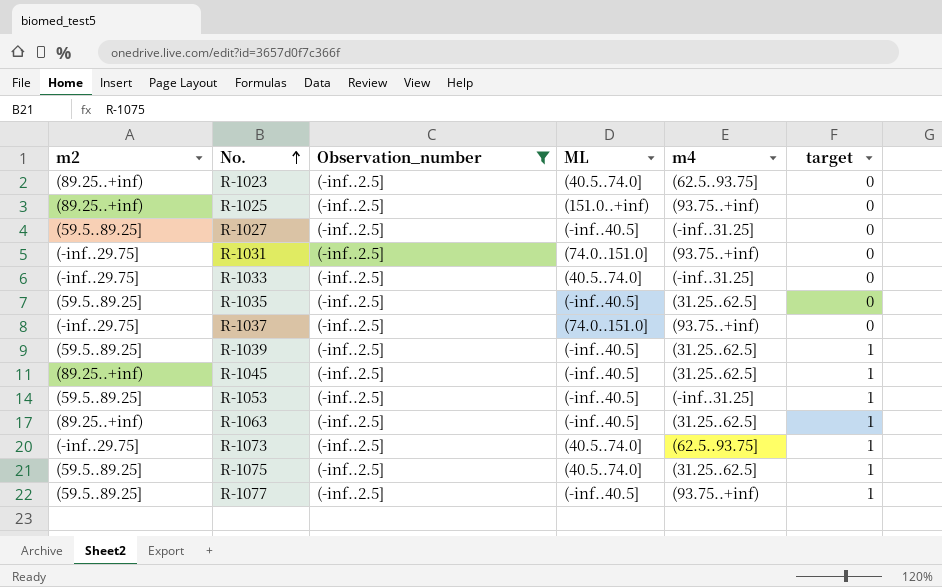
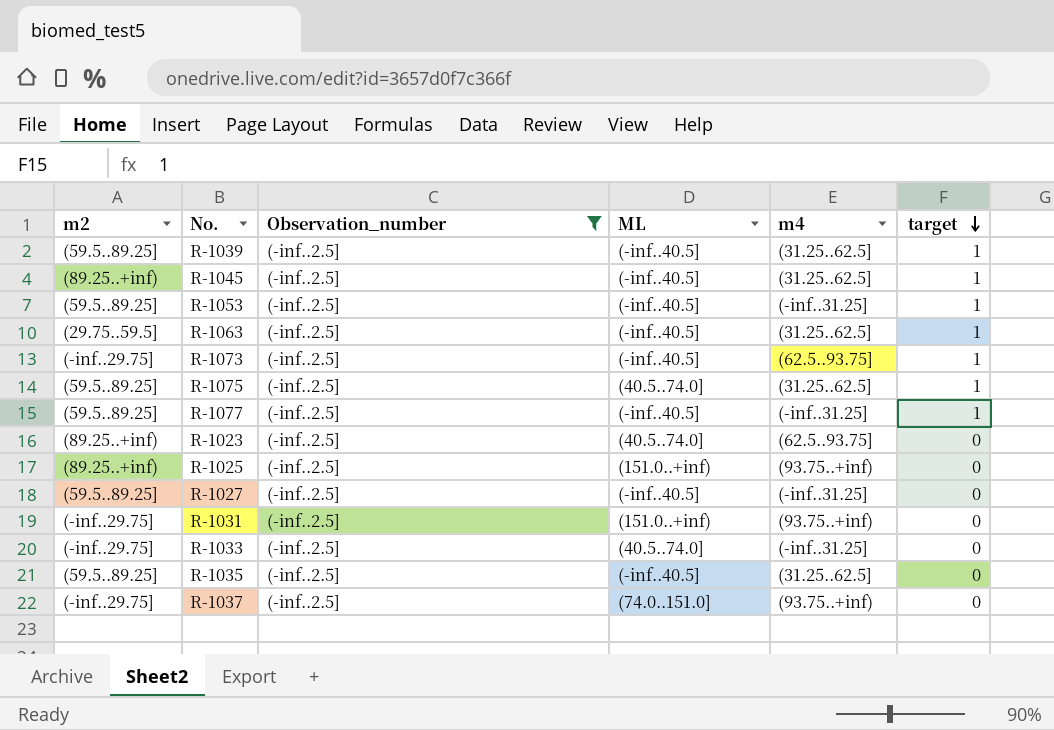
row order: No. ascending -> target descending
R-1063 | m2: (89.25..+inf) -> (29.75..59.5]
R-1073 | ML: (40.5..74.0] -> (-inf..40.5]
R-1077 | m4: (93.75..+inf) -> (-inf..31.25]
R-1031 | ML: (74.0..151.0] -> (151.0..+inf)

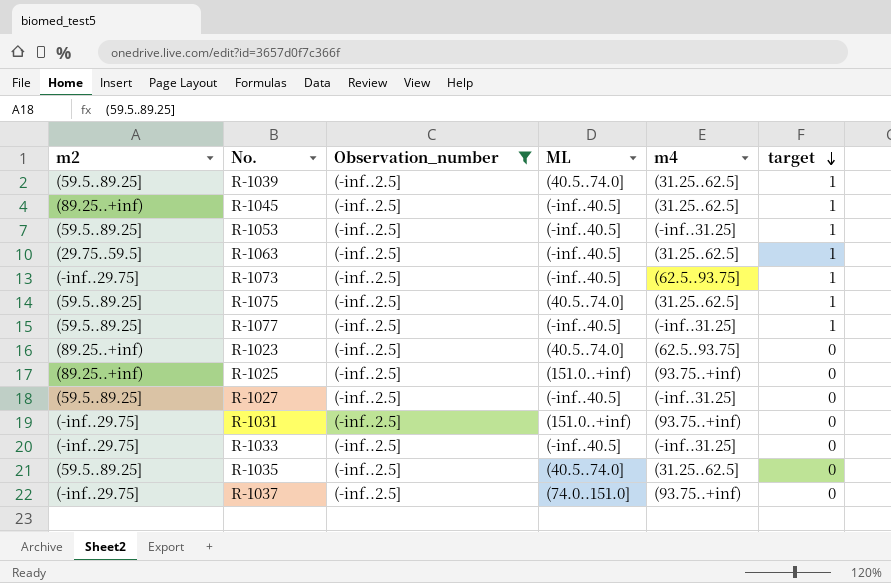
R-1039 | ML: (-inf..40.5] -> (40.5..74.0]
R-1033 | ML: (40.5..74.0] -> (-inf..40.5]
R-1035 | ML: (-inf..40.5] -> (40.5..74.0]

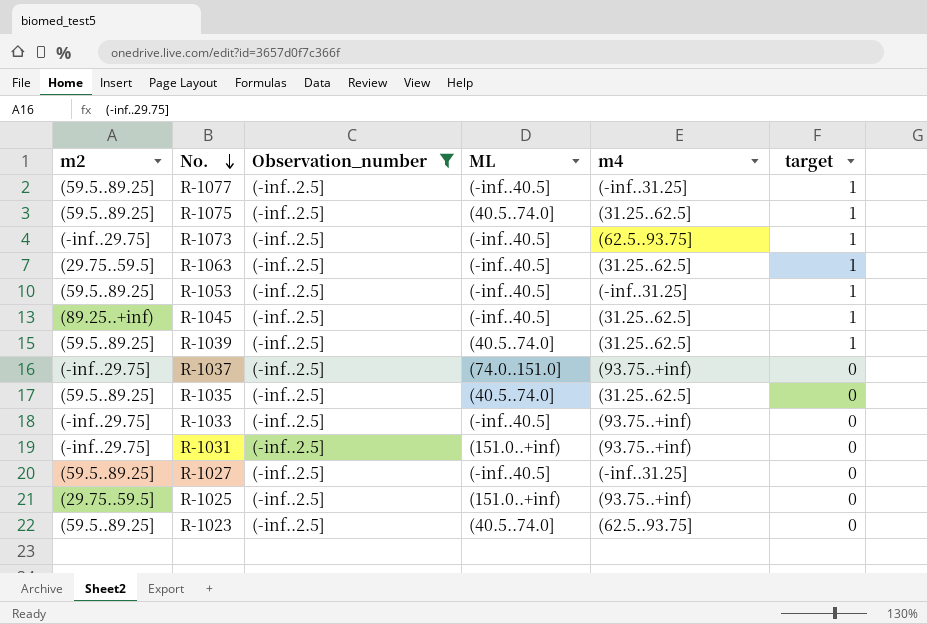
row order: target descending -> No. descending
R-1033 | m4: (-inf..31.25] -> (93.75..+inf)
R-1025 | m2: (89.25..+inf) -> (29.75..59.5]
R-1023 | m2: (89.25..+inf) -> (59.5..89.25]

